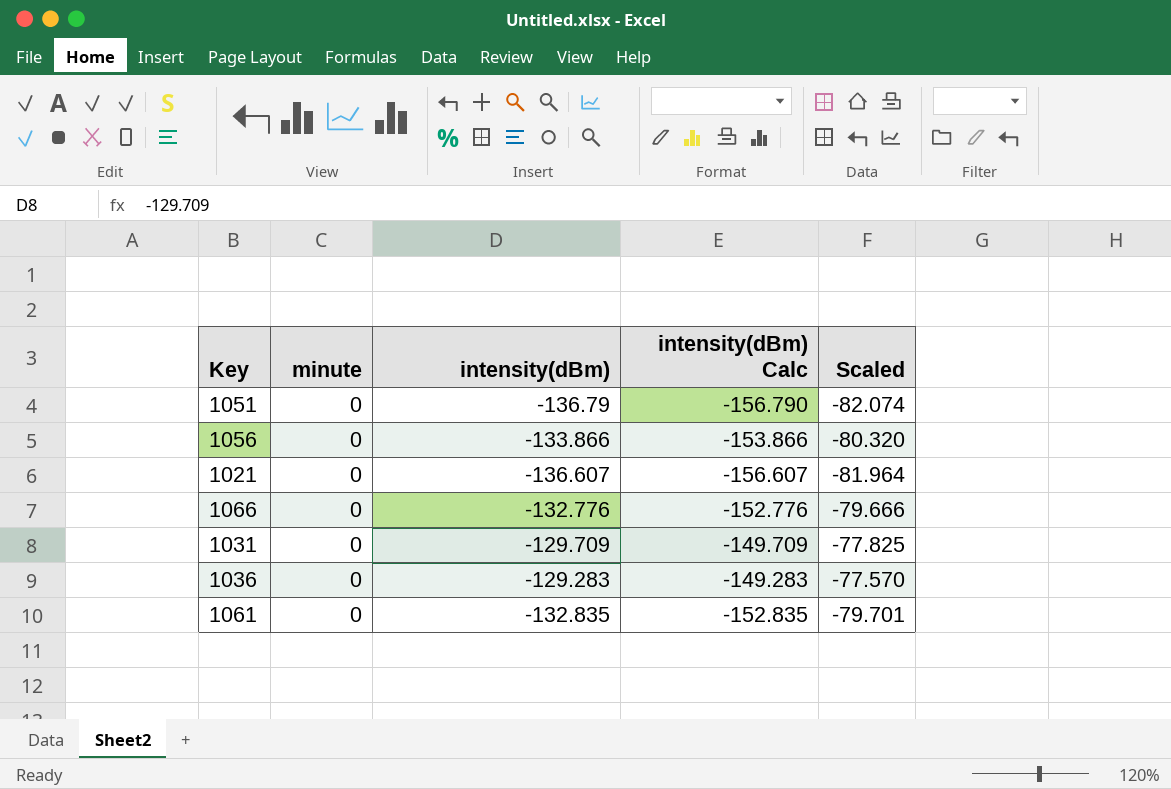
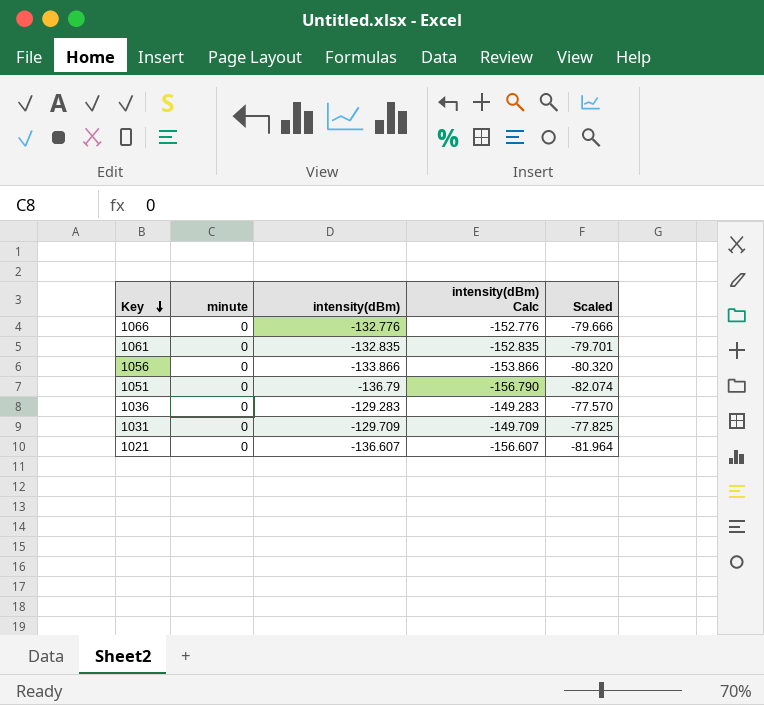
row order: none -> Key descending

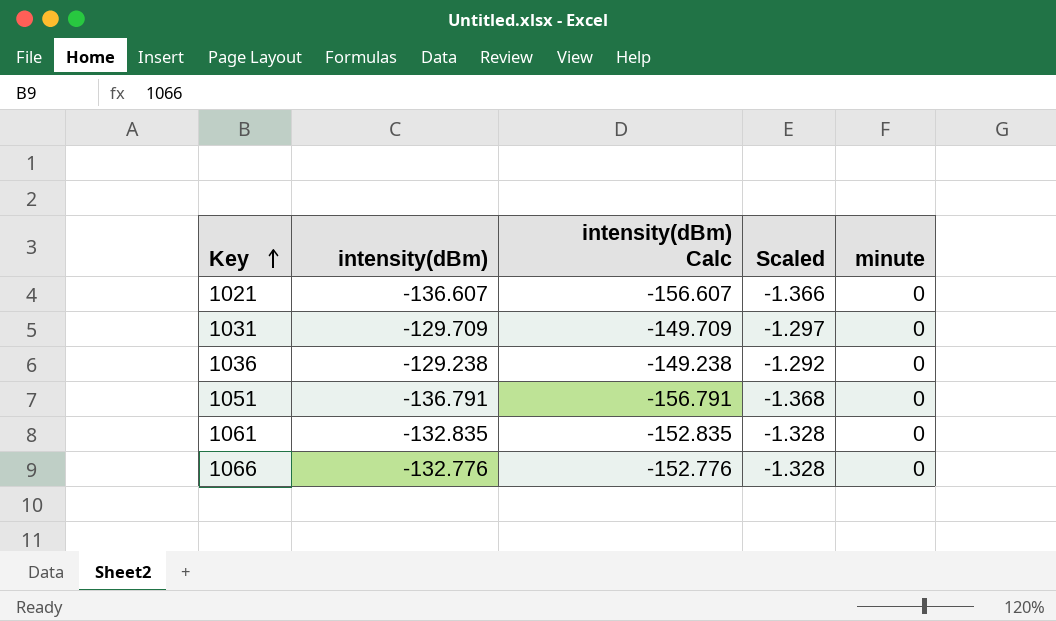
row order: Key descending -> Key ascending
column Scaled | formula: [intensity(dBm)] * 0.6 -> [intensity(dBm)] * 0.01
column minute | position: 2 -> 5
row 1056: 0 | -133.866 | -153.866 | -80.320 -> none
1036 | intensity(dBm): -129.283 -> -129.238
1036 | intensity(dBm) Calc: -149.283 -> -149.238
1051 | intensity(dBm): -136.79 -> -136.791
1051 | intensity(dBm) Calc: -156.790 -> -156.791

